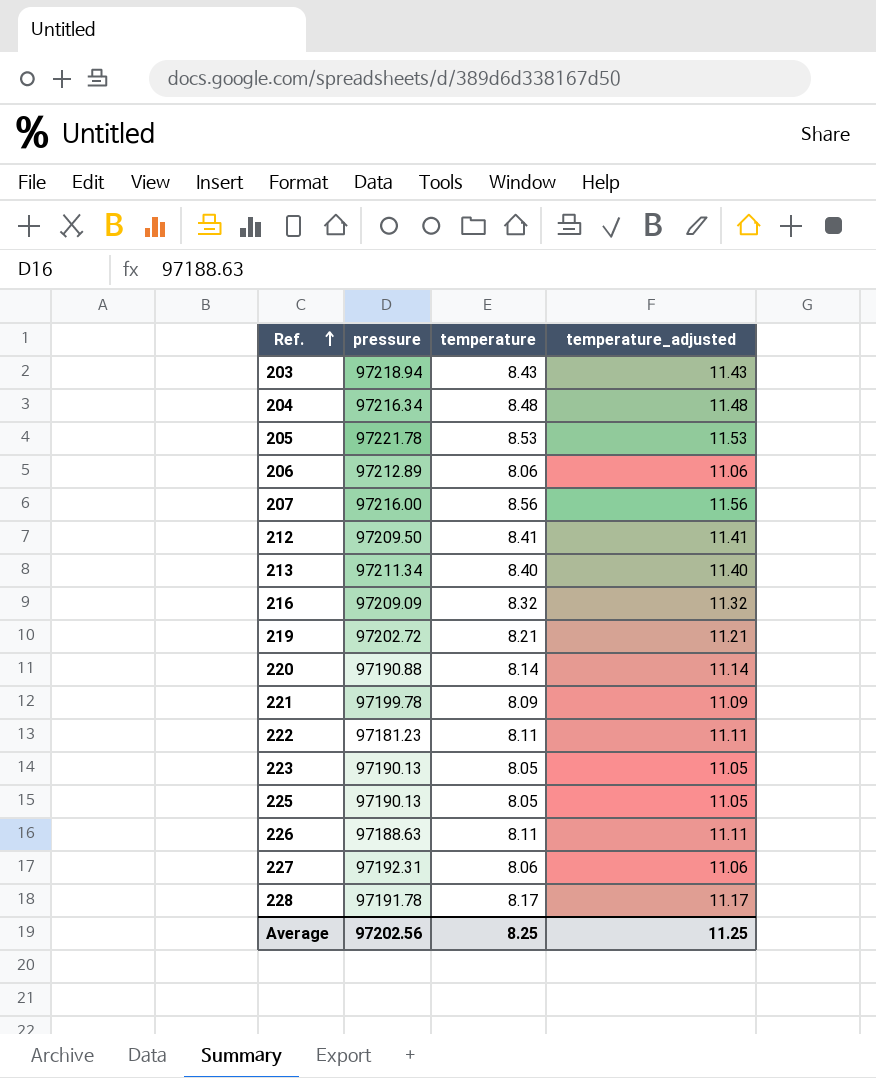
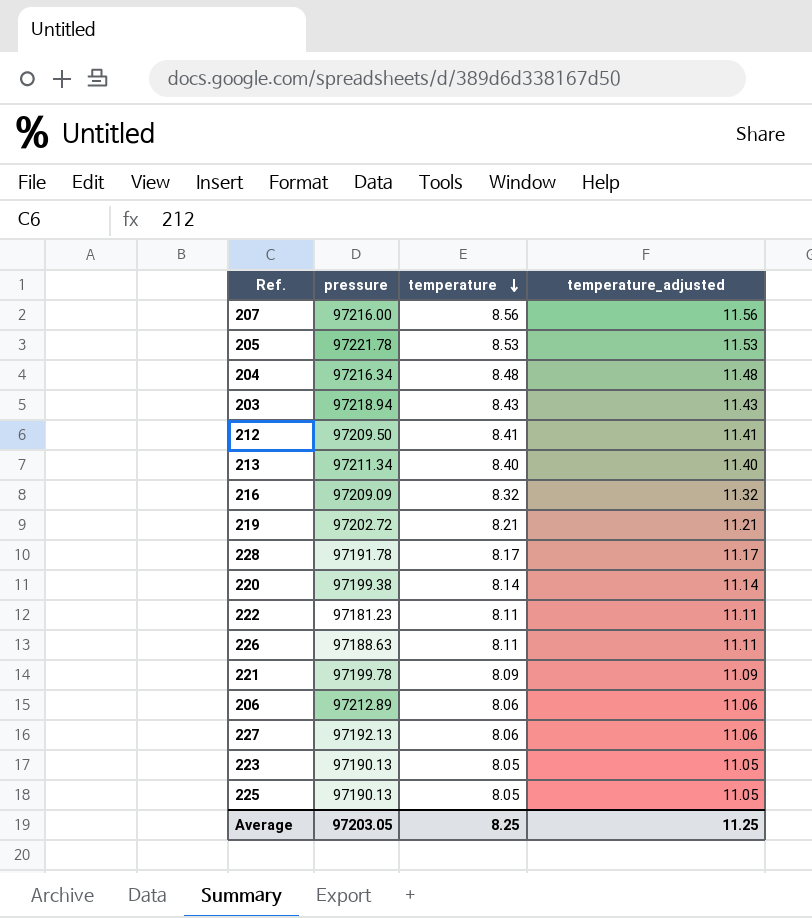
row order: Ref. ascending -> temperature descending
220 | pressure: 97190.88 -> 97199.38
227 | pressure: 97192.31 -> 97192.13
Average | pressure: 97202.56 -> 97203.05

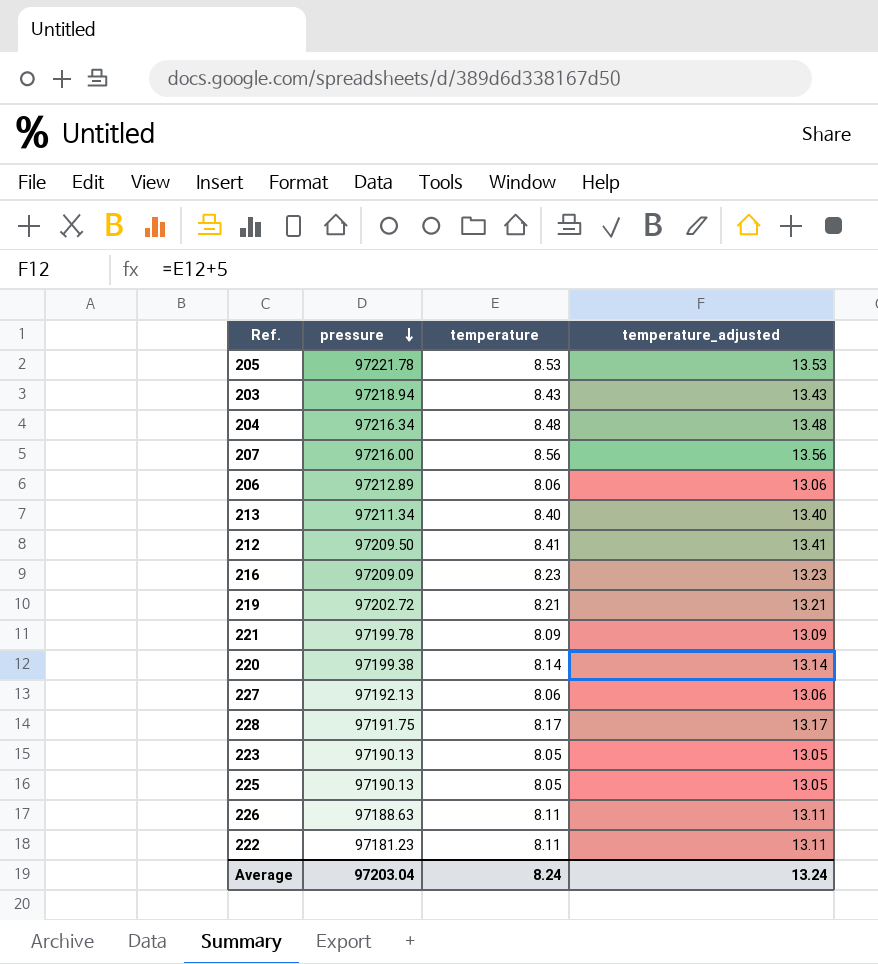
row order: temperature descending -> pressure descending
column temperature_adjusted | formula: [temperature] + 3 -> [temperature] + 5
216 | temperature: 8.32 -> 8.23
228 | pressure: 97191.78 -> 97191.75
Average | pressure: 97203.05 -> 97203.04
Average | temperature: 8.25 -> 8.24
Average | temperature_adjusted: 11.25 -> 13.24

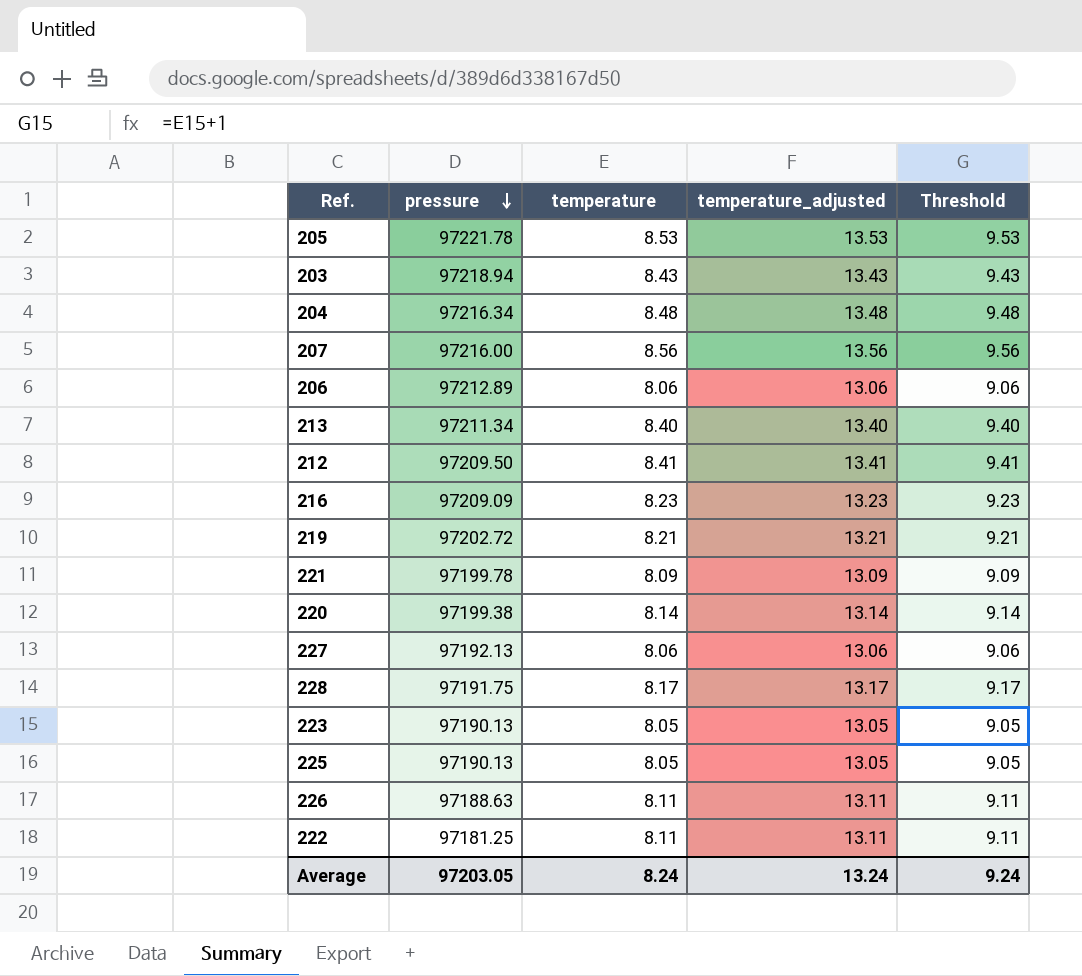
column Threshold | formula: none -> [temperature] + 1
222 | pressure: 97181.23 -> 97181.25
Average | pressure: 97203.04 -> 97203.05

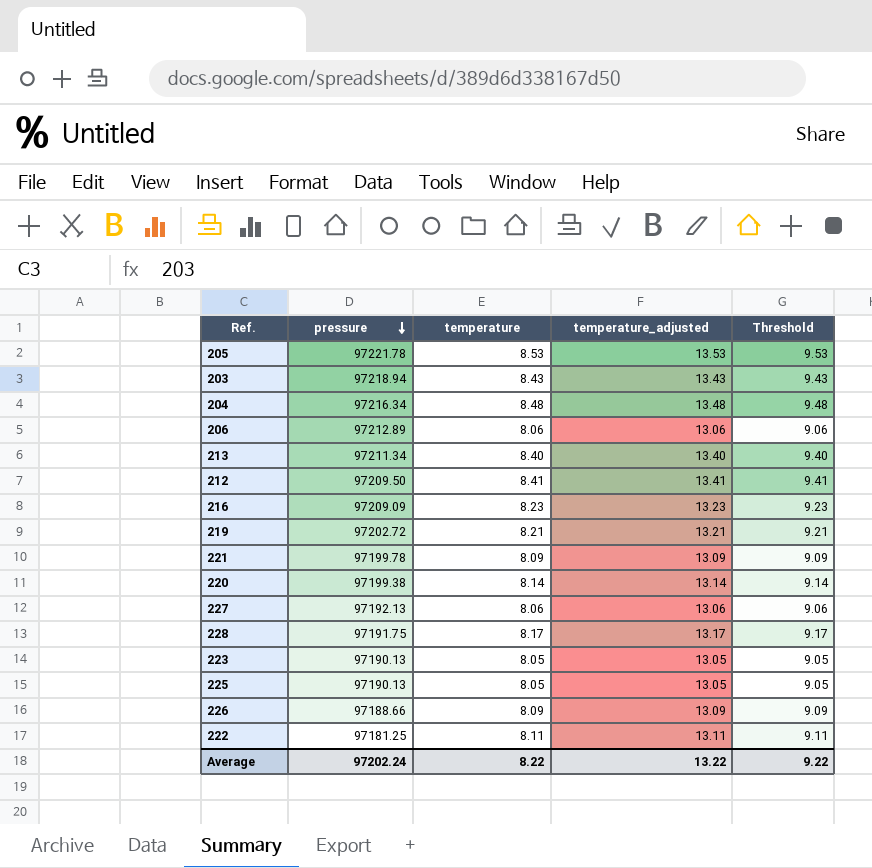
row 207: 97216.00 | 8.56 | 13.56 | 9.56 -> none
226 | pressure: 97188.63 -> 97188.66
226 | temperature: 8.11 -> 8.09
226 | temperature_adjusted: 13.11 -> 13.09
226 | Threshold: 9.11 -> 9.09
Average | pressure: 97203.05 -> 97202.24
Average | temperature: 8.24 -> 8.22
Average | temperature_adjusted: 13.24 -> 13.22
Average | Threshold: 9.24 -> 9.22

